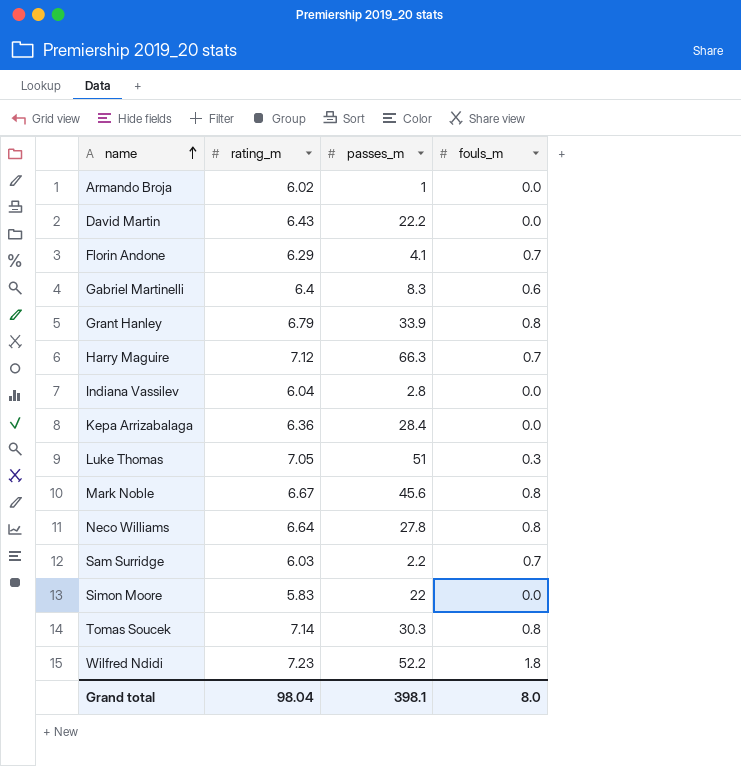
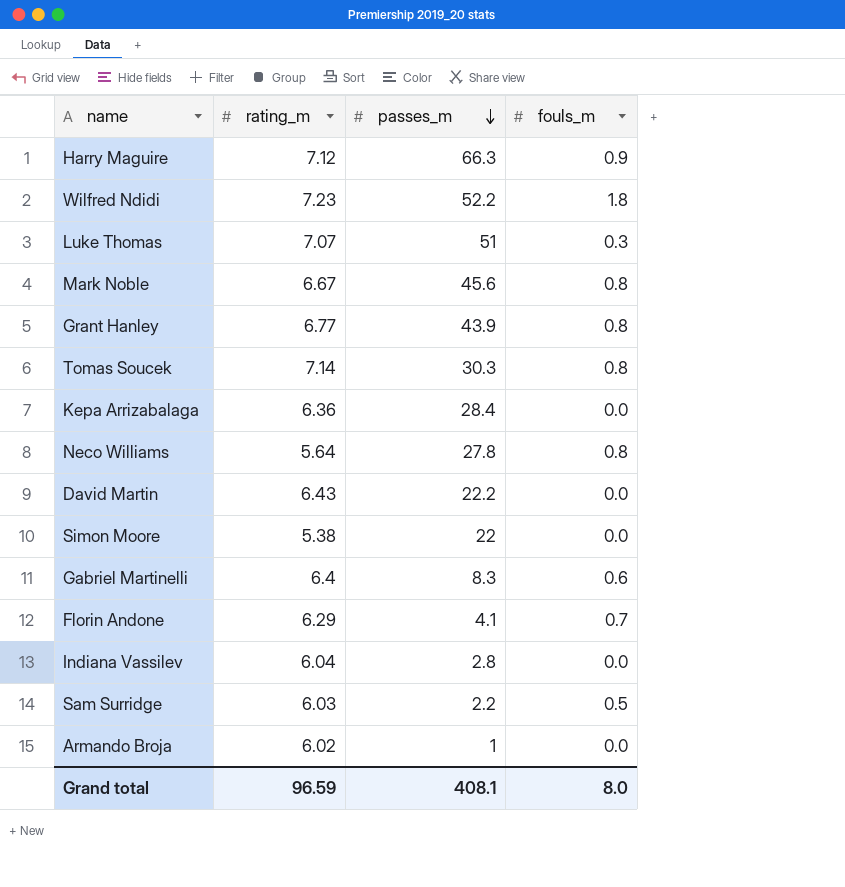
row order: name ascending -> passes_m descending
Harry Maguire | fouls_m: 0.7 -> 0.9
Luke Thomas | rating_m: 7.05 -> 7.07
Grant Hanley | rating_m: 6.79 -> 6.77
Grant Hanley | passes_m: 33.9 -> 43.9
Neco Williams | rating_m: 6.64 -> 5.64
Simon Moore | rating_m: 5.83 -> 5.38
Sam Surridge | fouls_m: 0.7 -> 0.5
Grand total | rating_m: 98.04 -> 96.59
Grand total | passes_m: 398.1 -> 408.1

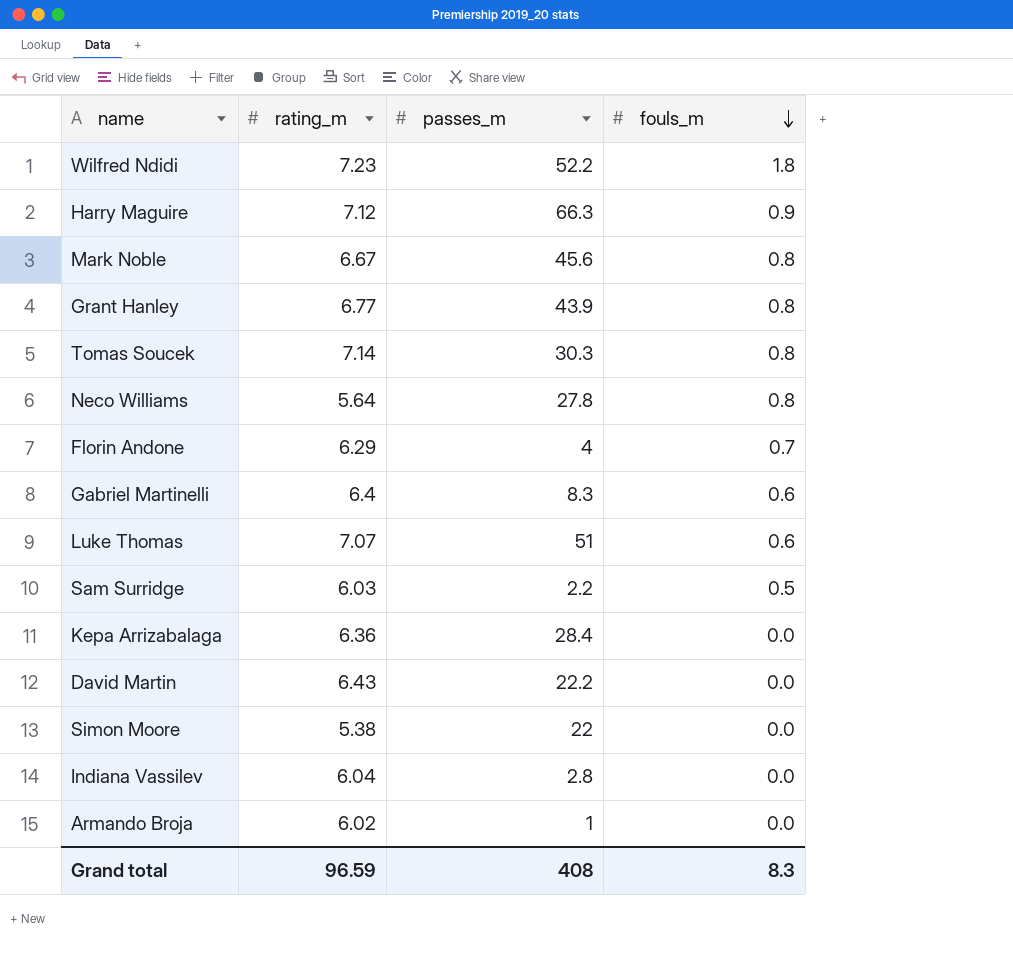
row order: passes_m descending -> fouls_m descending
Florin Andone | passes_m: 4.1 -> 4
Luke Thomas | fouls_m: 0.3 -> 0.6
Grand total | passes_m: 408.1 -> 408
Grand total | fouls_m: 8.0 -> 8.3

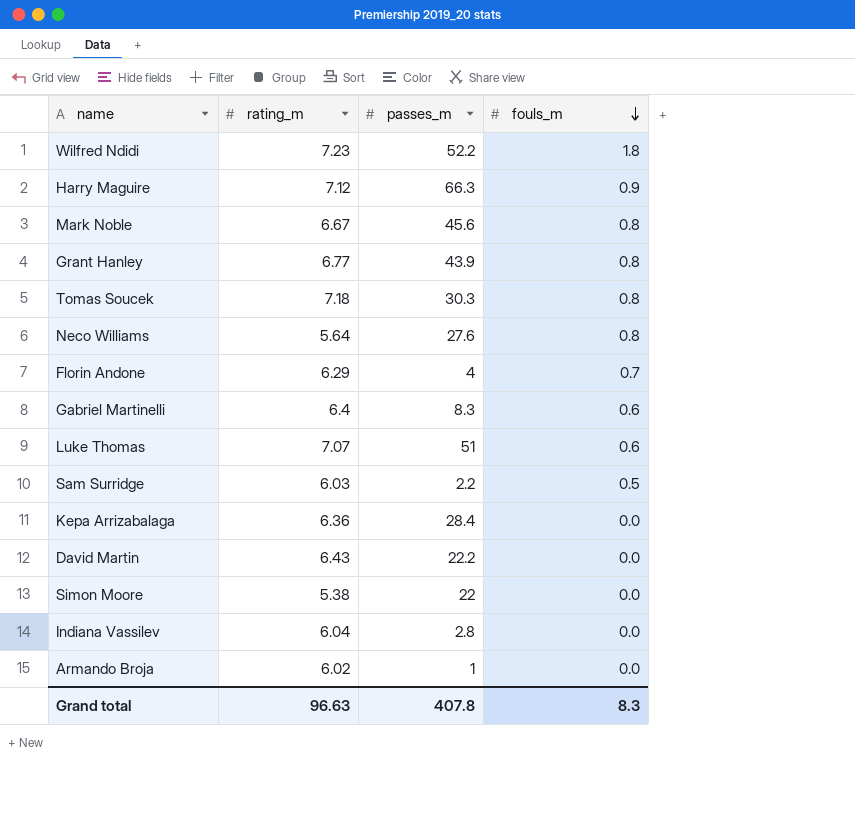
Tomas Soucek | rating_m: 7.14 -> 7.18
Neco Williams | passes_m: 27.8 -> 27.6
Grand total | rating_m: 96.59 -> 96.63
Grand total | passes_m: 408 -> 407.8

